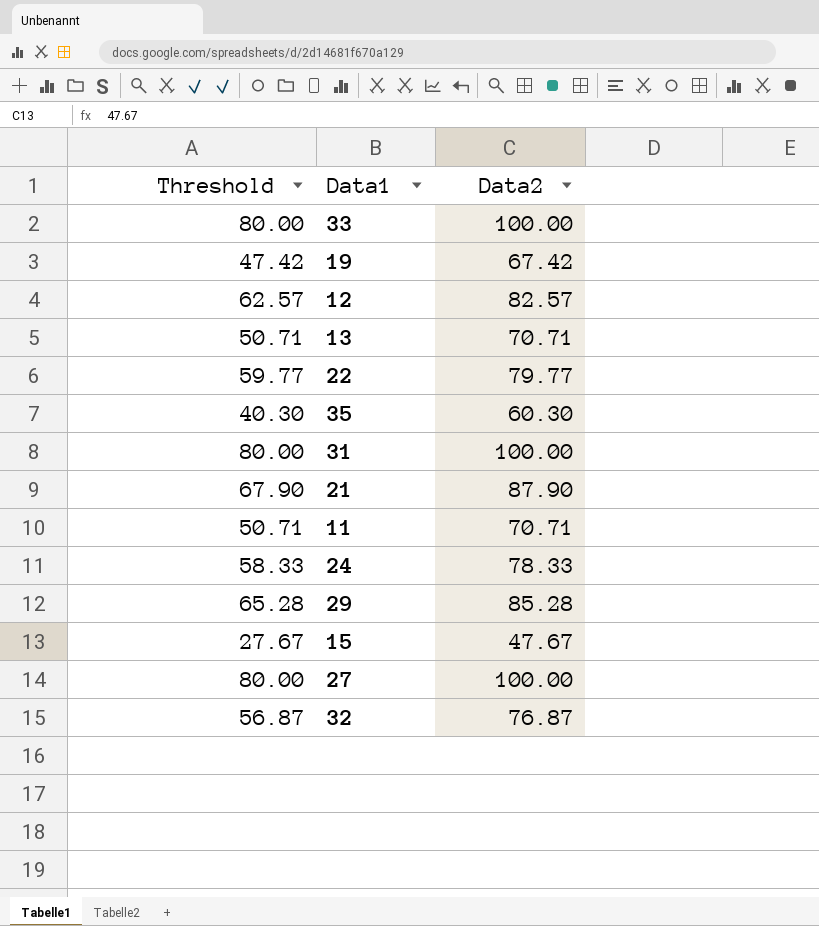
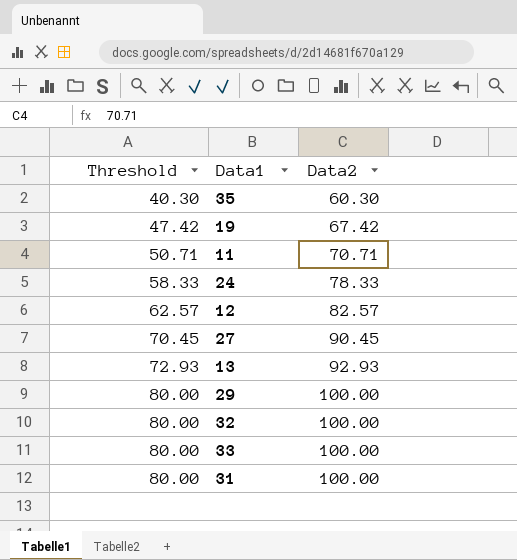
row order: none -> Threshold ascending
row 22: 59.77 | 79.77 -> none
row 21: 67.90 | 87.90 -> none
row 15: 27.67 | 47.67 -> none
27 | Threshold: 80.00 -> 70.45
27 | Data2: 100.00 -> 90.45
13 | Threshold: 50.71 -> 72.93
13 | Data2: 70.71 -> 92.93
29 | Threshold: 65.28 -> 80.00
29 | Data2: 85.28 -> 100.00
32 | Threshold: 56.87 -> 80.00
32 | Data2: 76.87 -> 100.00

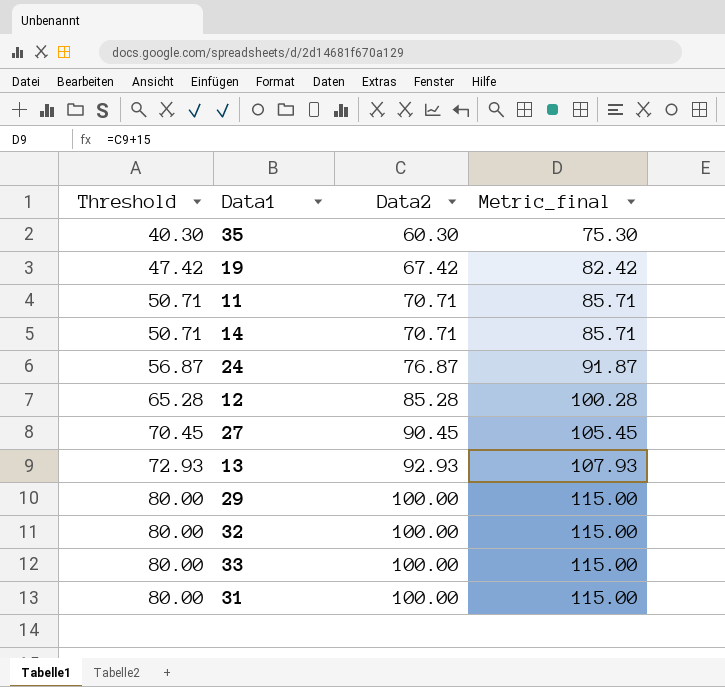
column Metric_final | formula: none -> [Data2] + 15
row 14: none -> 50.71 | 70.71 | 85.71
24 | Threshold: 58.33 -> 56.87
24 | Data2: 78.33 -> 76.87
12 | Threshold: 62.57 -> 65.28
12 | Data2: 82.57 -> 85.28

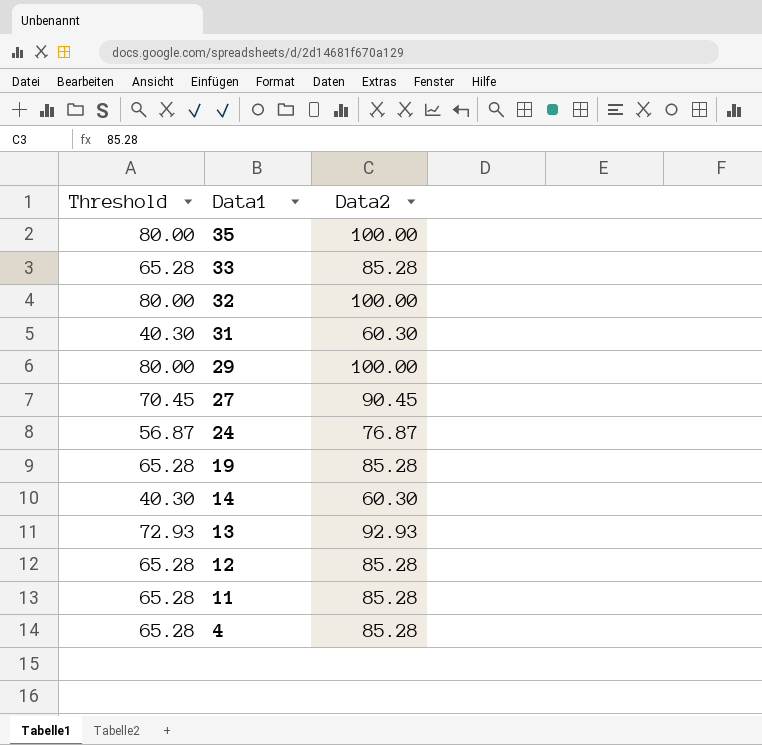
row order: Threshold ascending -> Data1 descending
column Metric_final | formula: [Data2] + 15 -> none
35 | Threshold: 40.30 -> 80.00
35 | Data2: 60.30 -> 100.00
33 | Threshold: 80.00 -> 65.28
33 | Data2: 100.00 -> 85.28
31 | Threshold: 80.00 -> 40.30
31 | Data2: 100.00 -> 60.30
19 | Threshold: 47.42 -> 65.28
19 | Data2: 67.42 -> 85.28
14 | Threshold: 50.71 -> 40.30
14 | Data2: 70.71 -> 60.30
11 | Threshold: 50.71 -> 65.28
11 | Data2: 70.71 -> 85.28
row 4: none -> 65.28 | 85.28

